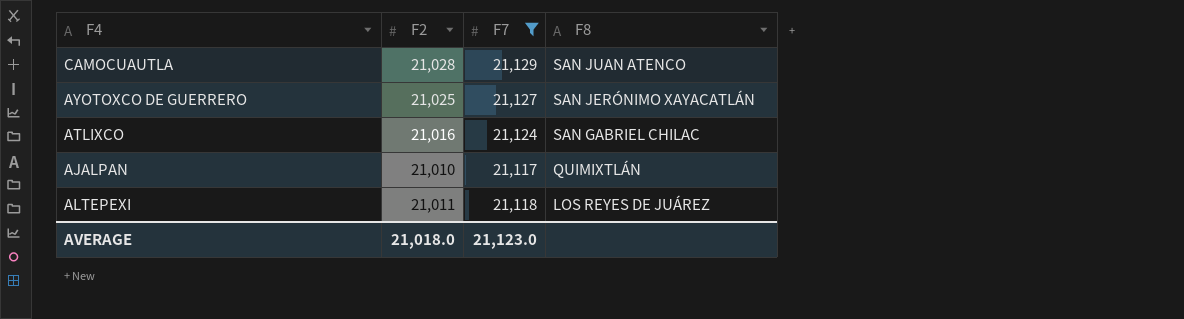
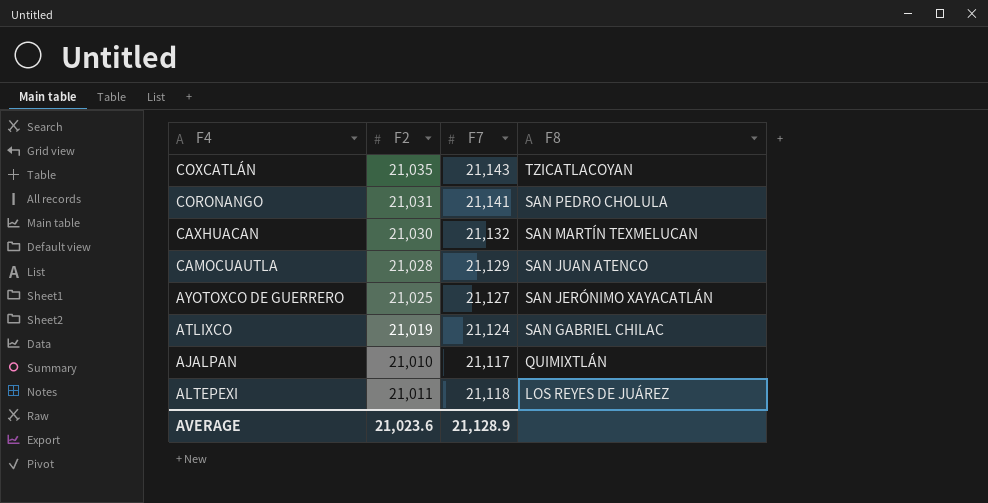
filter: F7 <= 21,129 -> none
ATLIXCO | F2: 21,016 -> 21,019
AVERAGE | F2: 21,018.0 -> 21,023.6
AVERAGE | F7: 21,123.0 -> 21,128.9

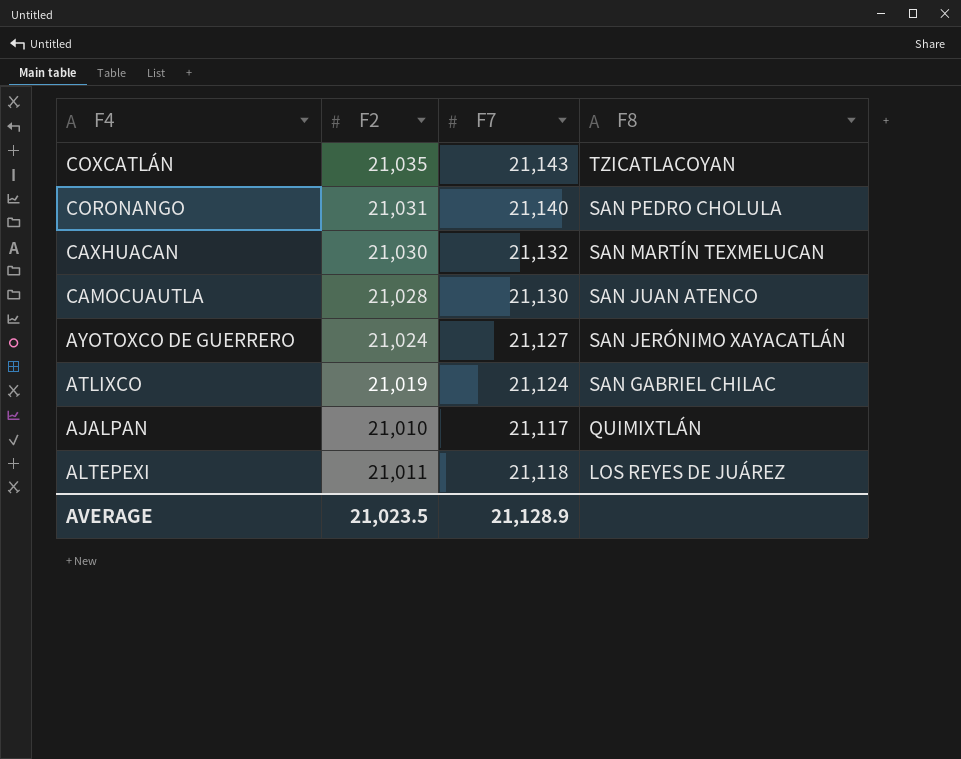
CORONANGO | F7: 21,141 -> 21,140
CAMOCUAUTLA | F7: 21,129 -> 21,130
AYOTOXCO DE GUERRERO | F2: 21,025 -> 21,024
AVERAGE | F2: 21,023.6 -> 21,023.5

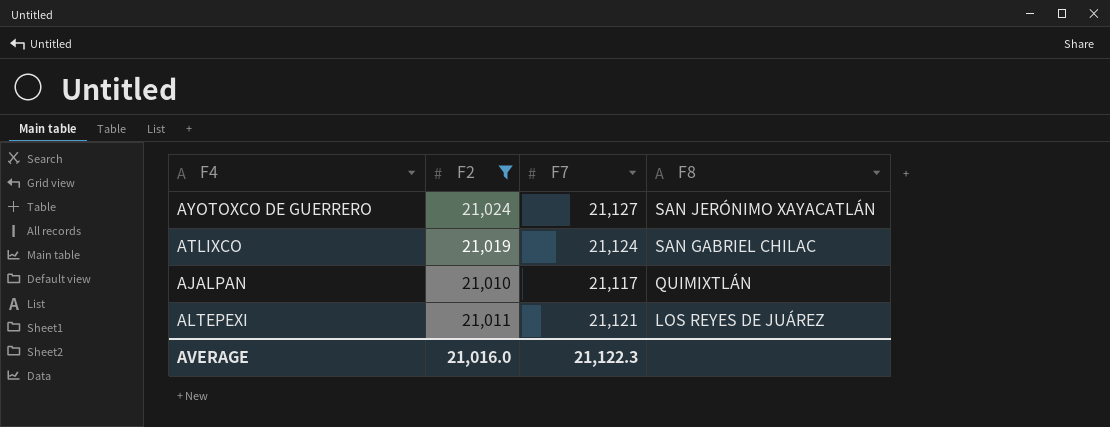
filter: none -> F2 <= 21,024
ALTEPEXI | F7: 21,118 -> 21,121
AVERAGE | F2: 21,023.5 -> 21,016.0
AVERAGE | F7: 21,128.9 -> 21,122.3

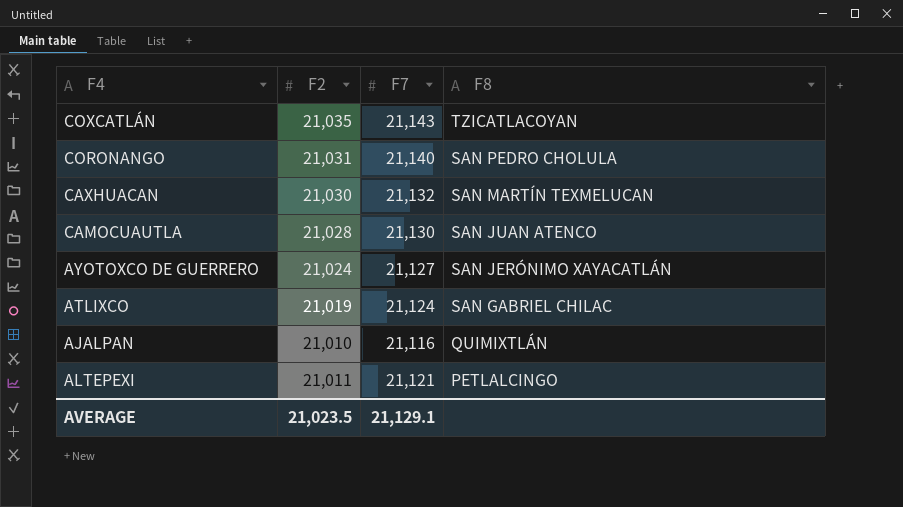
filter: F2 <= 21,024 -> none
AJALPAN | F7: 21,117 -> 21,116
ALTEPEXI | F8: LOS REYES DE JUÁREZ -> PETLALCINGO
AVERAGE | F2: 21,016.0 -> 21,023.5
AVERAGE | F7: 21,122.3 -> 21,129.1

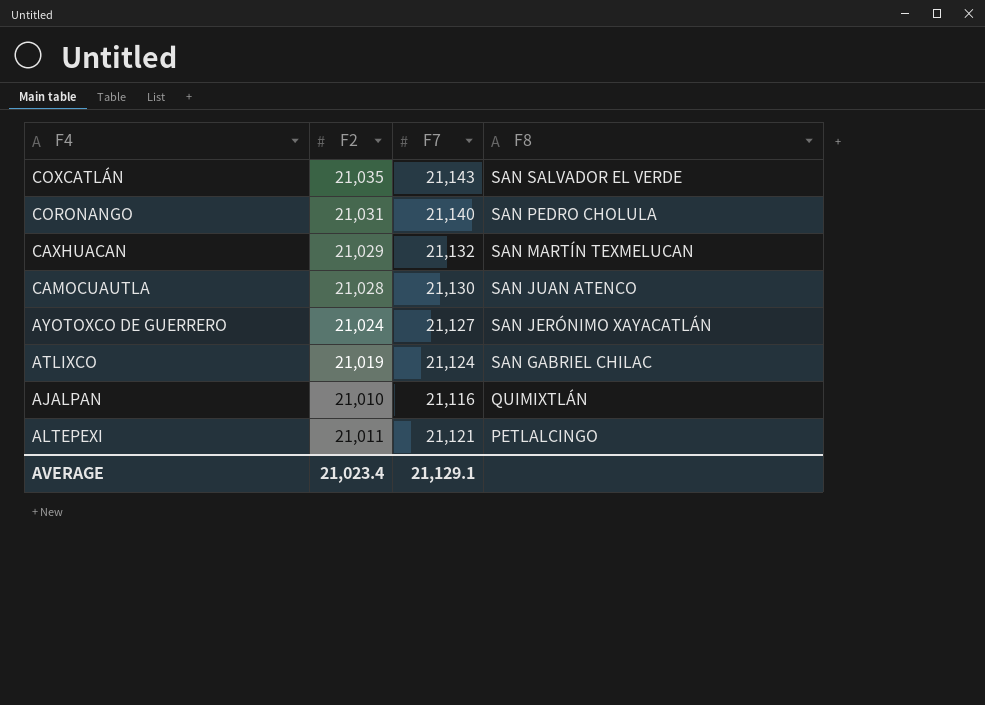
COXCATLÁN | F8: TZICATLACOYAN -> SAN SALVADOR EL VERDE
CAXHUACAN | F2: 21,030 -> 21,029
AVERAGE | F2: 21,023.5 -> 21,023.4

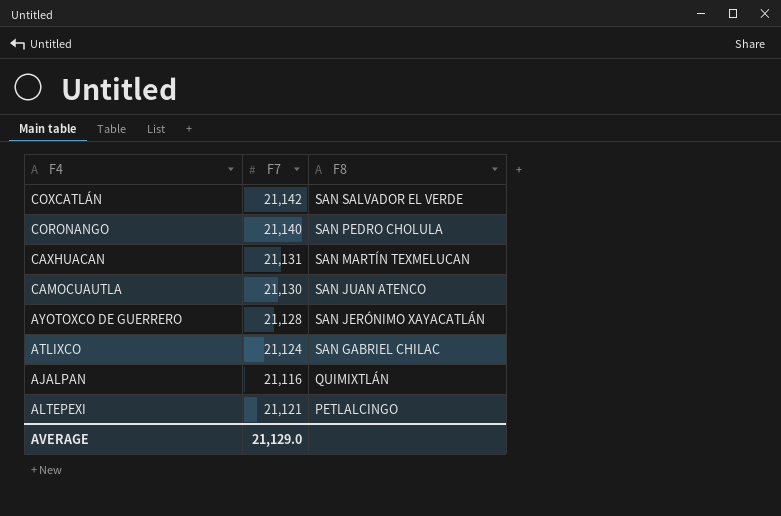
column F2 | position: 2 -> none
COXCATLÁN | F7: 21,143 -> 21,142
CAXHUACAN | F7: 21,132 -> 21,131
AYOTOXCO DE GUERRERO | F7: 21,127 -> 21,128
AVERAGE | F7: 21,129.1 -> 21,129.0

